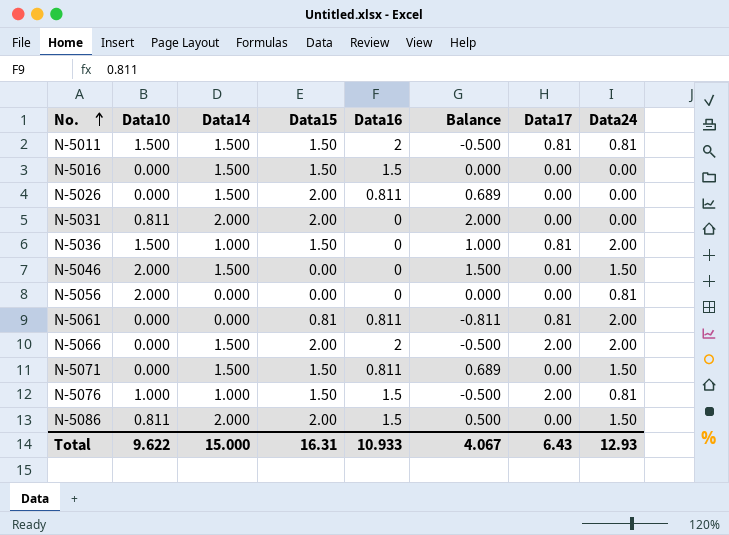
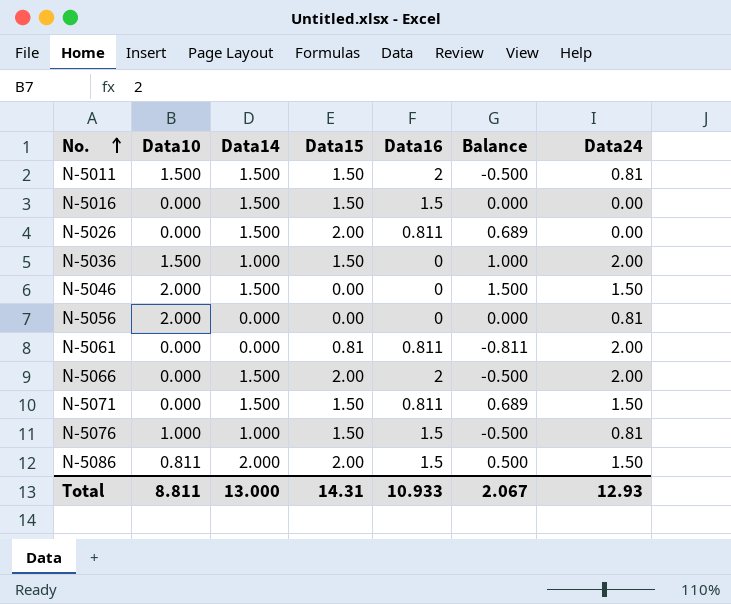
column Data17 | position: 7 -> none
row N-5031: 0.811 | 2.000 | 2.00 | 0 | 2.000 | 0.00 | 0.00 -> none
Total | Data10: 9.622 -> 8.811
Total | Data14: 15.000 -> 13.000
Total | Data15: 16.31 -> 14.31
Total | Balance: 4.067 -> 2.067

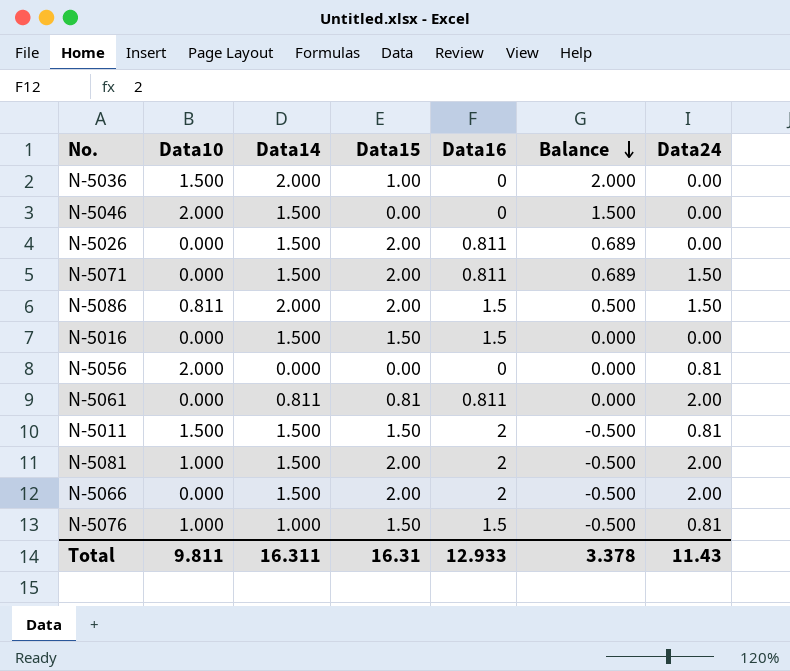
row order: No. ascending -> Balance descending
N-5036 | Data14: 1.000 -> 2.000
N-5036 | Data15: 1.50 -> 1.00
N-5036 | Balance: 1.000 -> 2.000
N-5036 | Data24: 2.00 -> 0.00
N-5046 | Data24: 1.50 -> 0.00
N-5071 | Data15: 1.50 -> 2.00
N-5061 | Data14: 0.000 -> 0.811
N-5061 | Balance: -0.811 -> 0.000
row N-5081: none -> 1.000 | 1.500 | 2.00 | 2 | -0.500 | 2.00
Total | Data10: 8.811 -> 9.811
Total | Data14: 13.000 -> 16.311
Total | Data15: 14.31 -> 16.31
Total | Data16: 10.933 -> 12.933
Total | Balance: 2.067 -> 3.378
Total | Data24: 12.93 -> 11.43

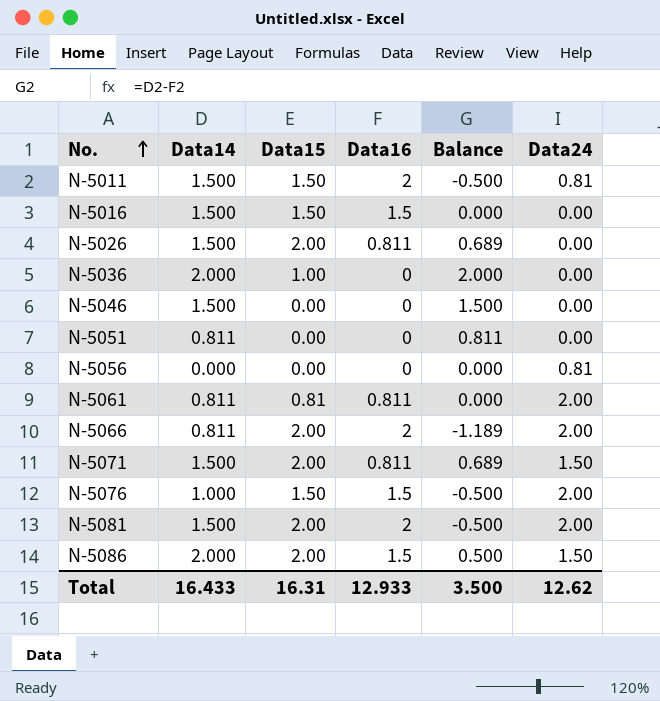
row order: Balance descending -> No. ascending
column Data10 | position: 2 -> none
row N-5051: none -> 0.811 | 0.00 | 0 | 0.811 | 0.00
N-5066 | Data14: 1.500 -> 0.811
N-5066 | Balance: -0.500 -> -1.189
N-5076 | Data24: 0.81 -> 2.00
Total | Data14: 16.311 -> 16.433
Total | Balance: 3.378 -> 3.500
Total | Data24: 11.43 -> 12.62

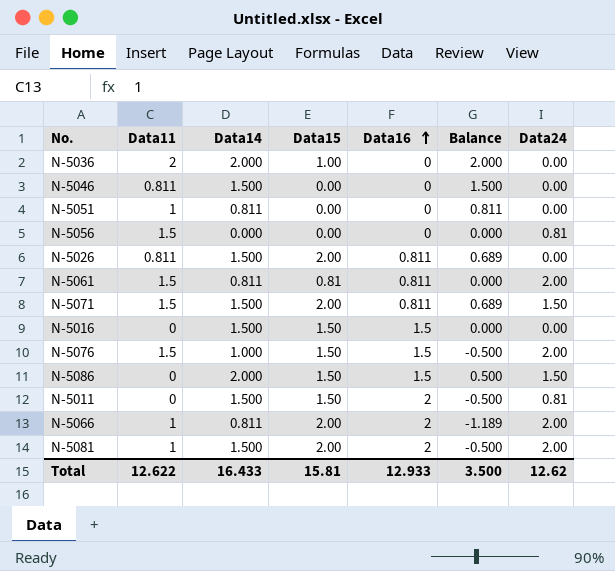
row order: No. ascending -> Data16 ascending
column Data11 | position: none -> 2
N-5086 | Data15: 2.00 -> 1.50
Total | Data15: 16.31 -> 15.81

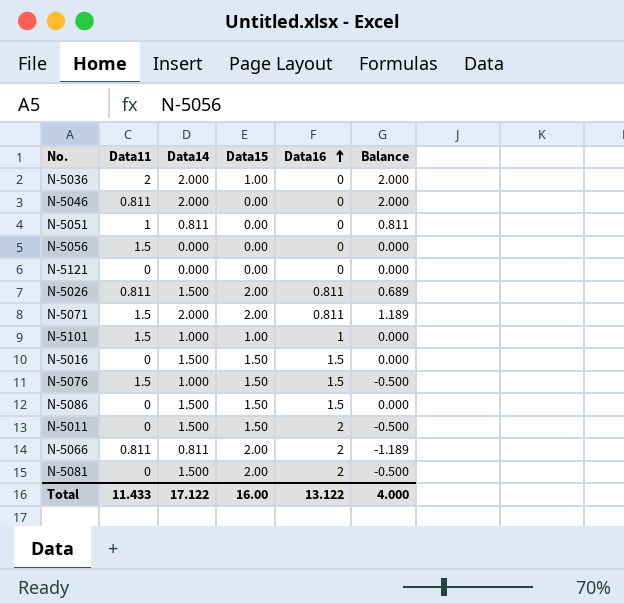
column Data24 | position: 7 -> none
row N-5061: 1.5 | 0.811 | 0.81 | 0.811 | 0.000 | 2.00 -> none
N-5046 | Data14: 1.500 -> 2.000
N-5046 | Balance: 1.500 -> 2.000
row N-5121: none -> 0 | 0.000 | 0.00 | 0 | 0.000
N-5071 | Data14: 1.500 -> 2.000
N-5071 | Balance: 0.689 -> 1.189
row N-5101: none -> 1.5 | 1.000 | 1.00 | 1 | 0.000
N-5086 | Data14: 2.000 -> 1.500
N-5086 | Balance: 0.500 -> 0.000
N-5066 | Data11: 1 -> 0.811
N-5081 | Data11: 1 -> 0
Total | Data11: 12.622 -> 11.433
Total | Data14: 16.433 -> 17.122
Total | Data15: 15.81 -> 16.00
Total | Data16: 12.933 -> 13.122
Total | Balance: 3.500 -> 4.000

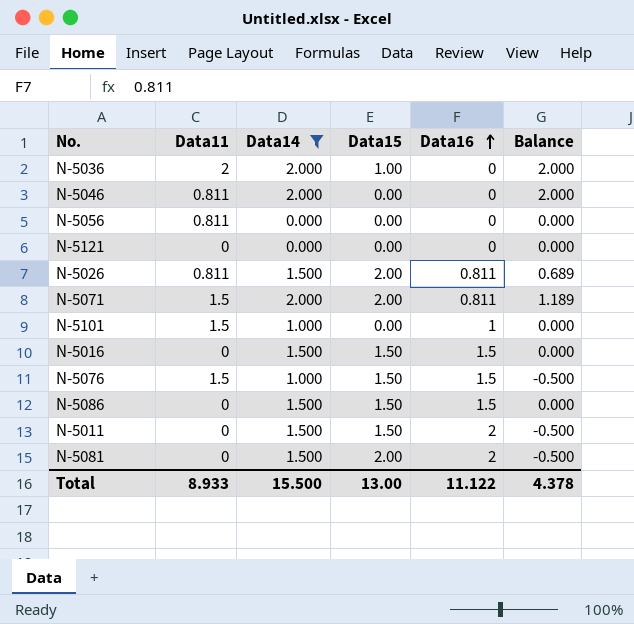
filter: none -> Data14 != 0.811
N-5056 | Data11: 1.5 -> 0.811
N-5101 | Data15: 1.00 -> 0.00
Total | Data11: 11.433 -> 8.933
Total | Data14: 17.122 -> 15.500
Total | Data15: 16.00 -> 13.00
Total | Data16: 13.122 -> 11.122
Total | Balance: 4.000 -> 4.378

